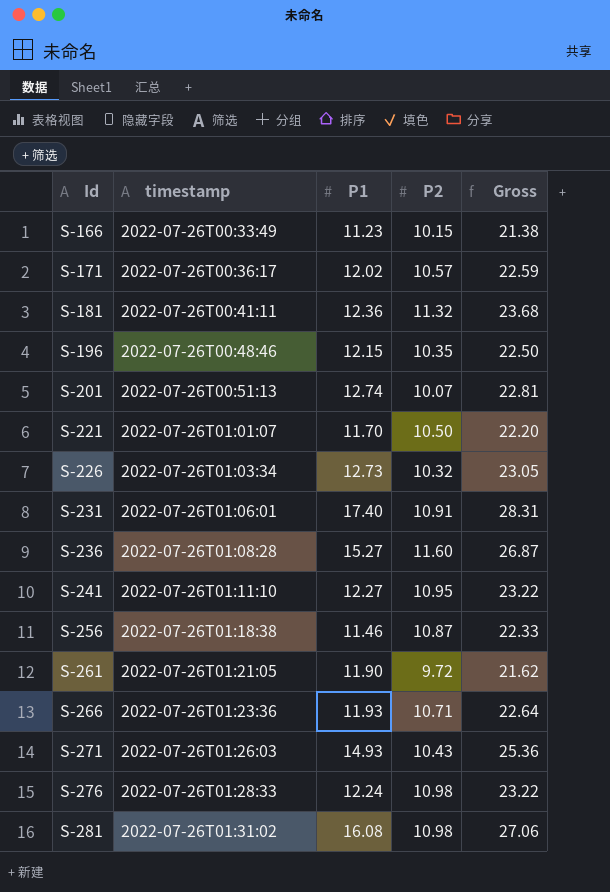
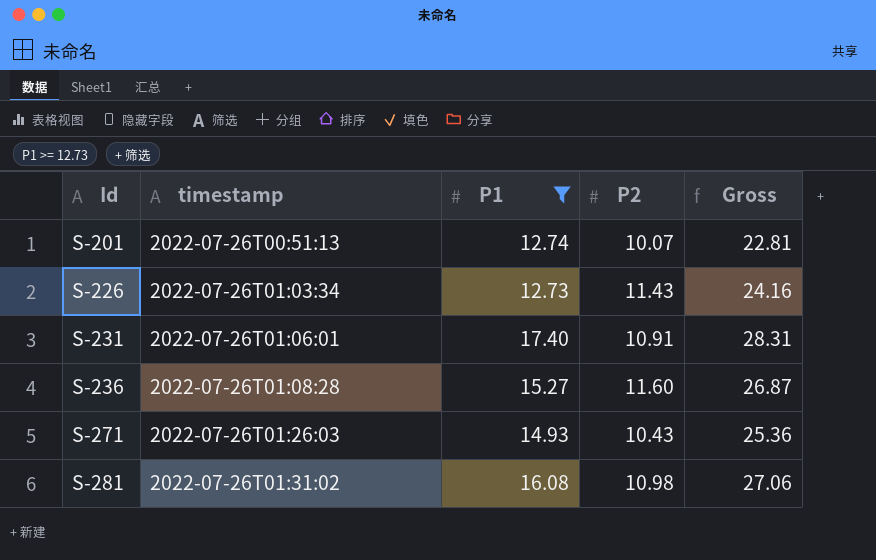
filter: none -> P1 >= 12.73
S-226 | P2: 10.32 -> 11.43
S-226 | Gross: 23.05 -> 24.16

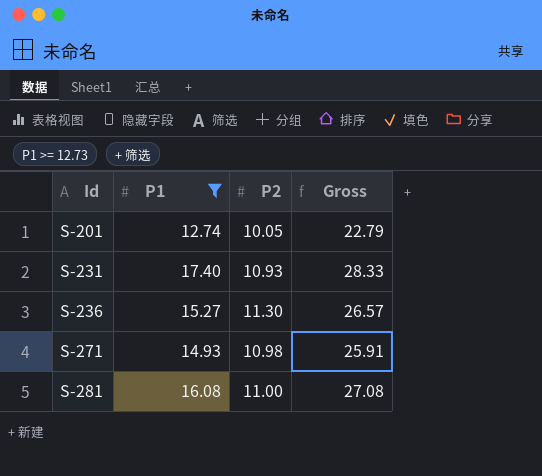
column timestamp | position: 2 -> none
row S-226: 2022-07-26T01:03:34 | 12.73 | 11.43 | 24.16 -> none
S-201 | P2: 10.07 -> 10.05
S-201 | Gross: 22.81 -> 22.79
S-231 | P2: 10.91 -> 10.93
S-231 | Gross: 28.31 -> 28.33
S-236 | P2: 11.60 -> 11.30
S-236 | Gross: 26.87 -> 26.57
S-271 | P2: 10.43 -> 10.98
S-271 | Gross: 25.36 -> 25.91
S-281 | P2: 10.98 -> 11.00
S-281 | Gross: 27.06 -> 27.08

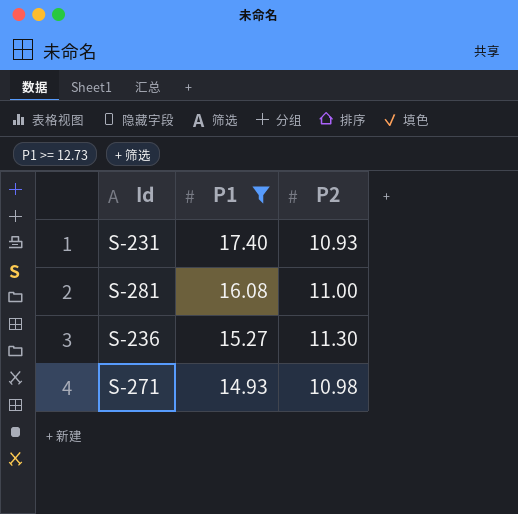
row order: Id ascending -> P1 descending
column Gross | formula: [P1] + [P2] -> none
row S-201: 12.74 | 10.05 | 22.79 -> none

